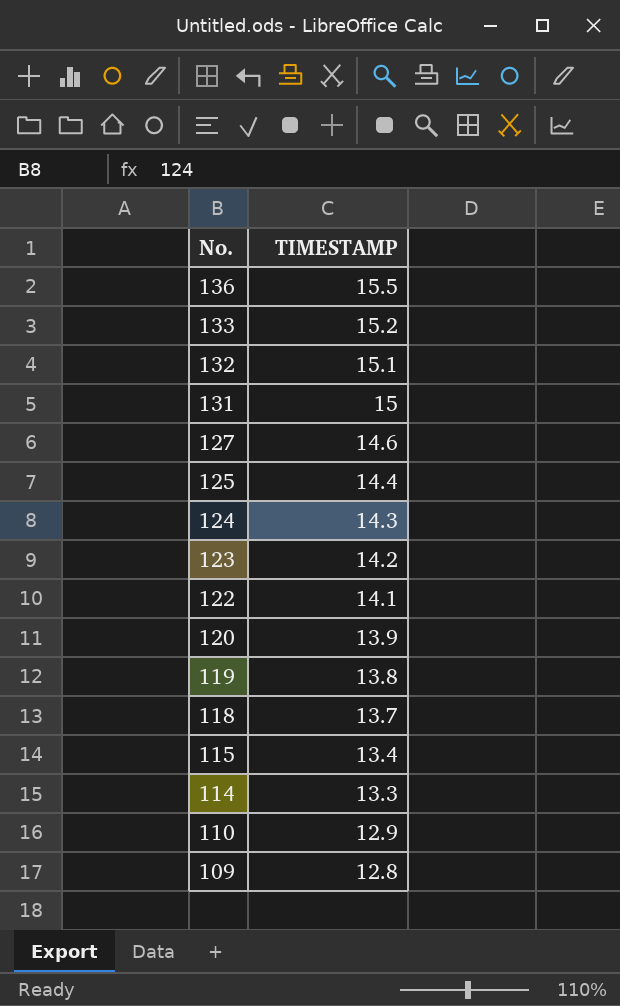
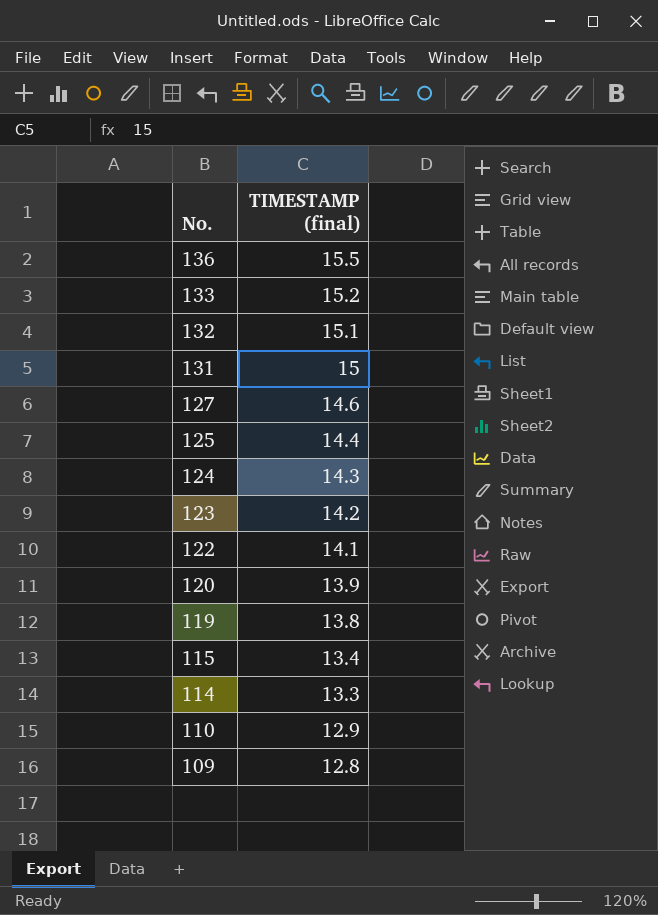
column name: TIMESTAMP -> TIMESTAMP (final)
row 118: 13.7 -> none

